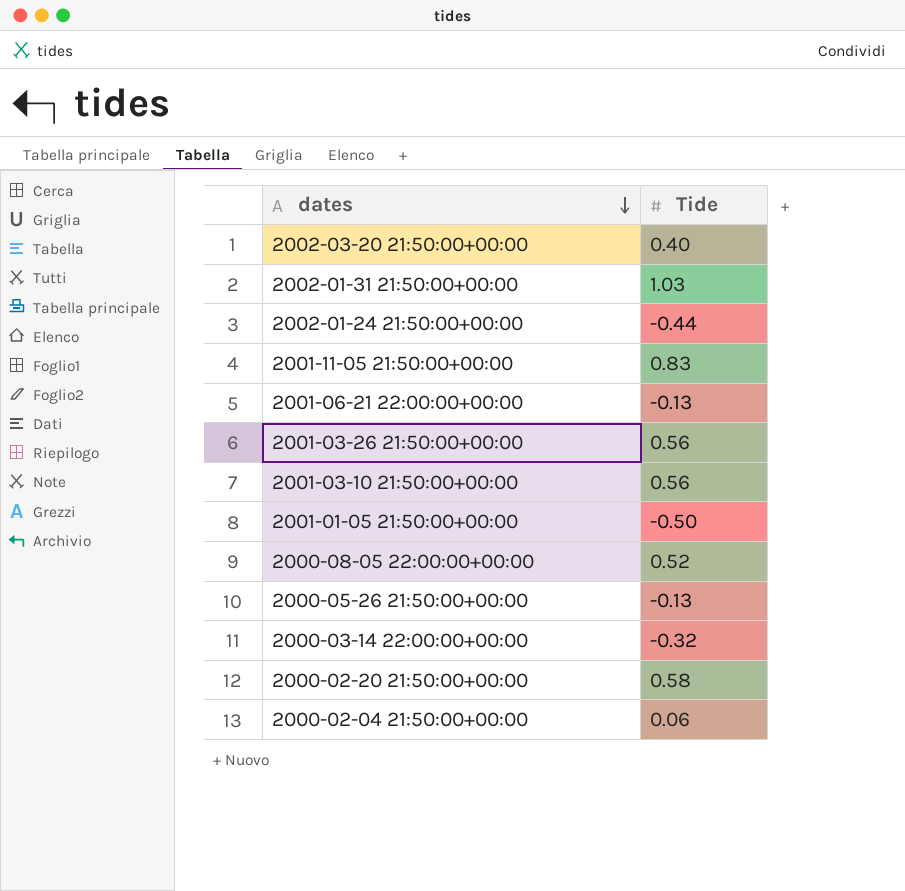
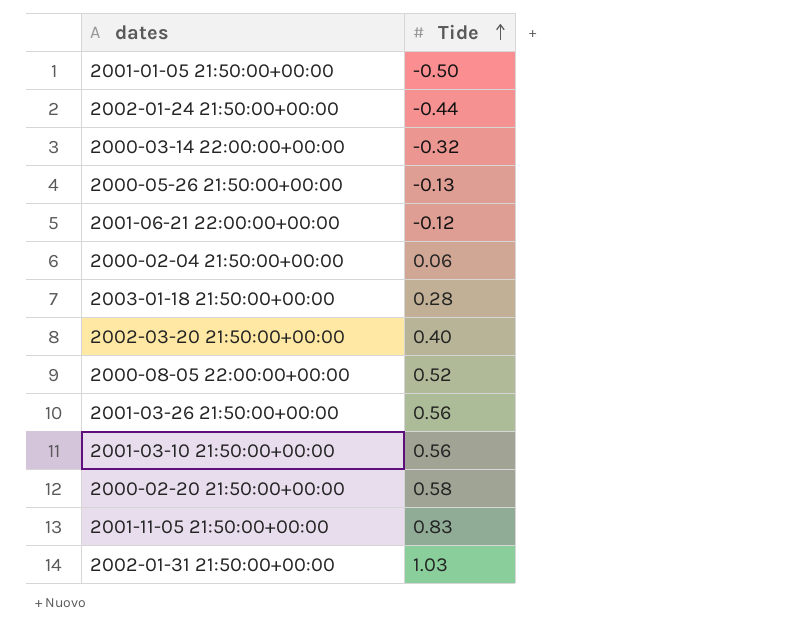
row order: dates descending -> Tide ascending
2001-06-21 22:00:00+00:00 | Tide: -0.13 -> -0.12
row 2003-01-18 21:50:00+00:00: none -> 0.28

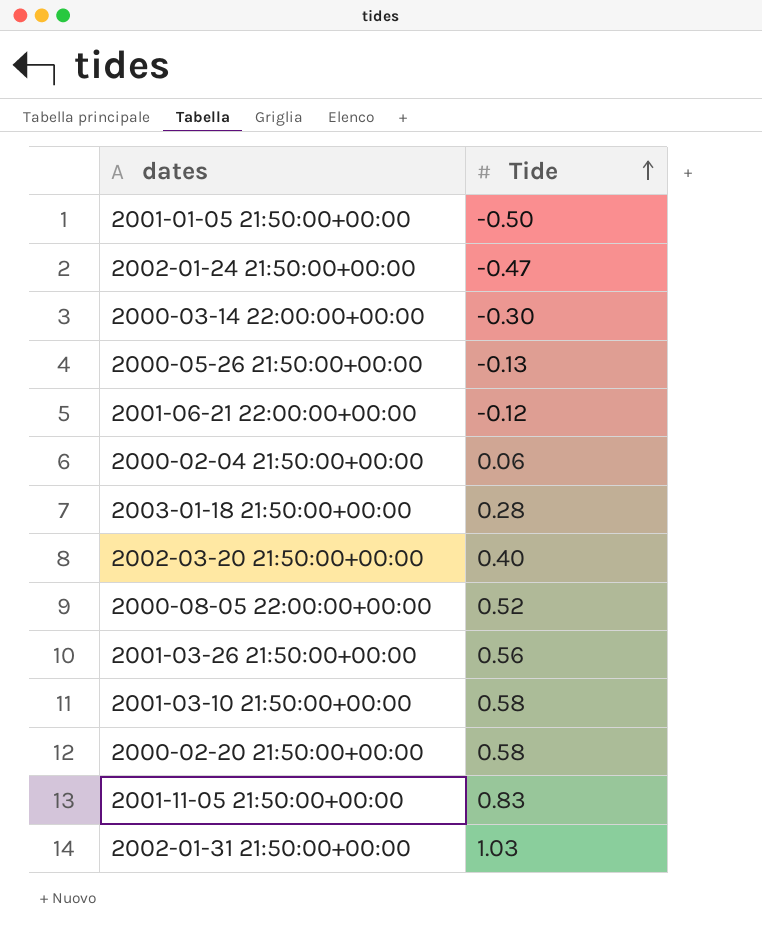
2002-01-24 21:50:00+00:00 | Tide: -0.44 -> -0.47
2000-03-14 22:00:00+00:00 | Tide: -0.32 -> -0.30
2001-03-10 21:50:00+00:00 | Tide: 0.56 -> 0.58

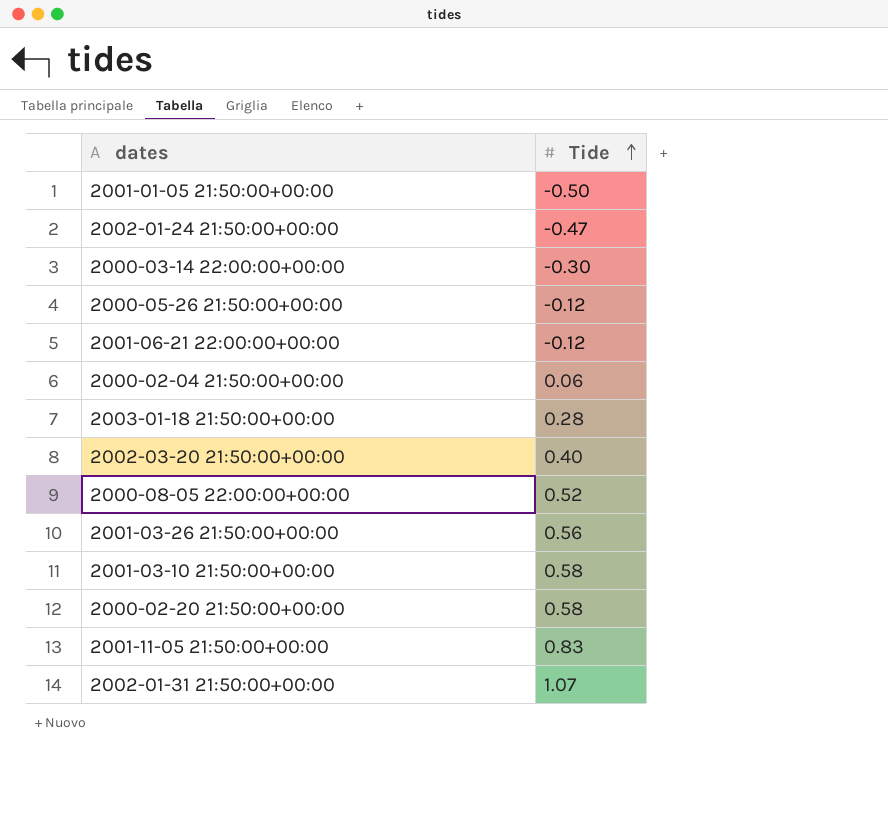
2000-05-26 21:50:00+00:00 | Tide: -0.13 -> -0.12
2002-01-31 21:50:00+00:00 | Tide: 1.03 -> 1.07

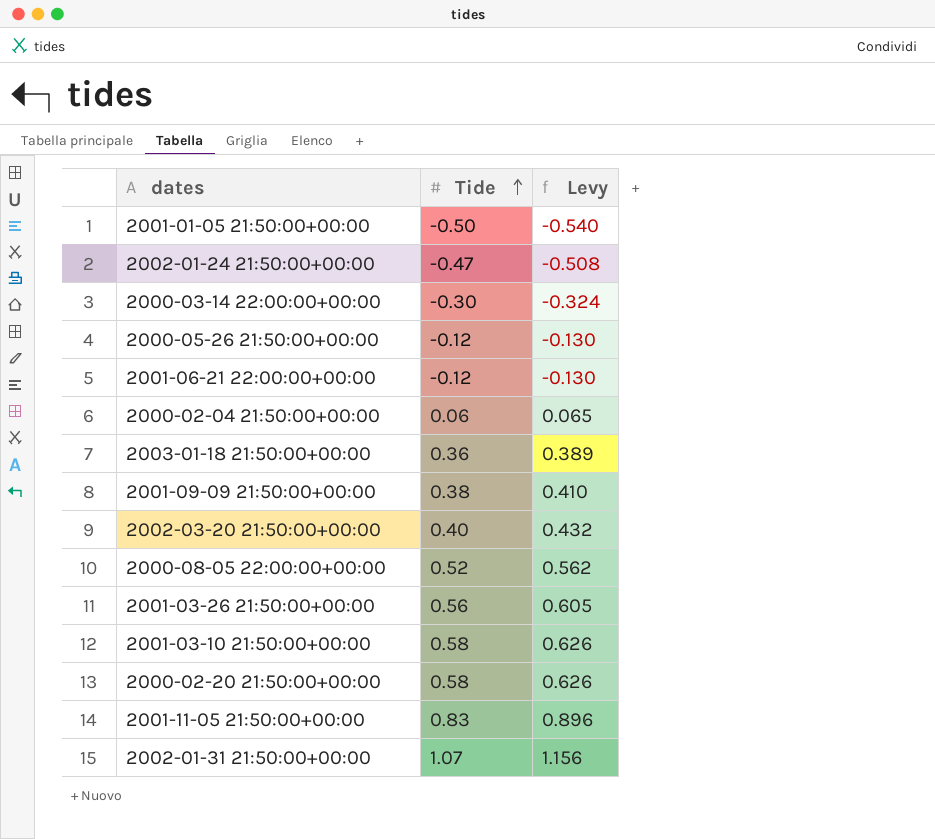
column Levy | formula: none -> [Tide] * 1.08
2003-01-18 21:50:00+00:00 | Tide: 0.28 -> 0.36
row 2001-09-09 21:50:00+00:00: none -> 0.38 | 0.410

